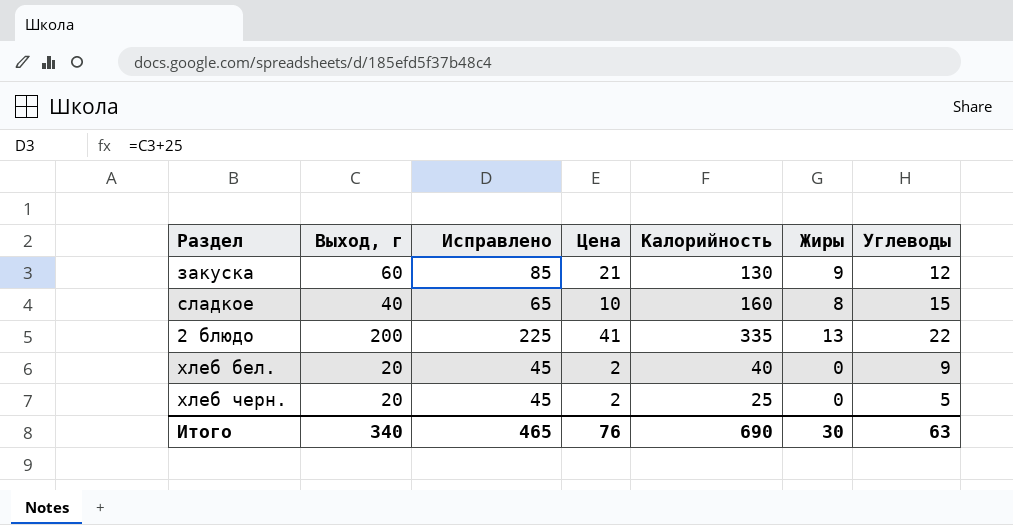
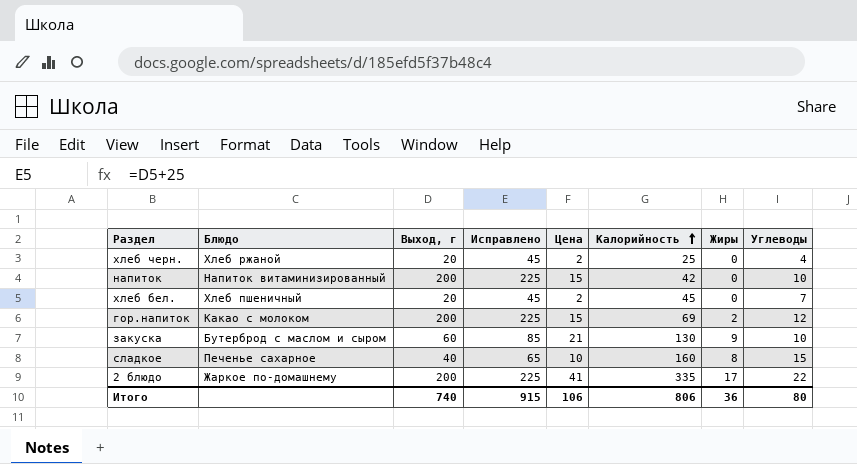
row order: none -> Калорийность ascending
column Блюдо | position: none -> 2
хлеб черн. | Углеводы: 5 -> 4
row напиток: none -> Напиток витаминизированный | 200 | 225 | 15 | 42 | 0 | 10
хлеб бел. | Калорийность: 40 -> 45
хлеб бел. | Углеводы: 9 -> 7
row гор.напиток: none -> Какао с молоком | 200 | 225 | 15 | 69 | 2 | 12
закуска | Углеводы: 12 -> 10
2 блюдо | Жиры: 13 -> 17
Итого | Выход, г: 340 -> 740
Итого | Исправлено: 465 -> 915
Итого | Цена: 76 -> 106
Итого | Калорийность: 690 -> 806
Итого | Жиры: 30 -> 36
Итого | Углеводы: 63 -> 80

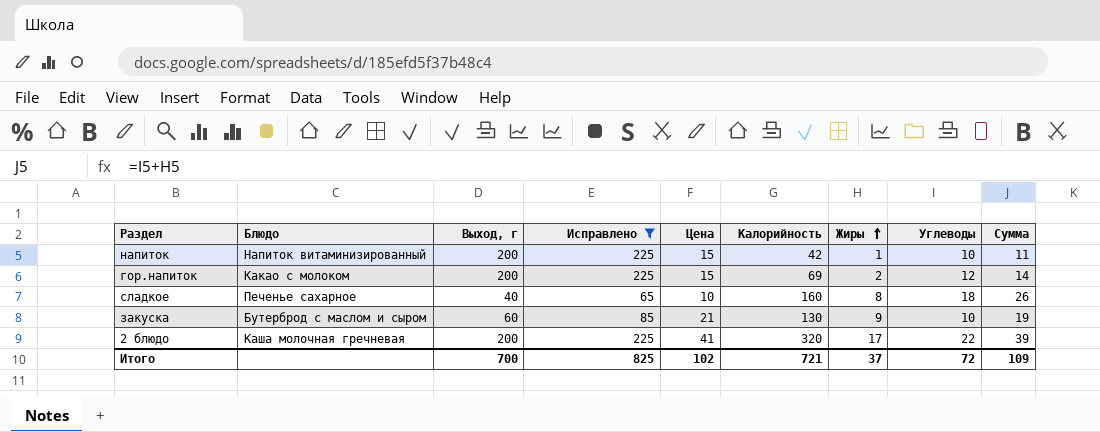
filter: none -> Исправлено != 45
row order: Калорийность ascending -> Жиры ascending
column Сумма | formula: none -> [Жиры] + [Углеводы]
напиток | Жиры: 0 -> 1
сладкое | Углеводы: 15 -> 18
2 блюдо | Блюдо: Жаркое по-домашнему -> Каша молочная гречневая
2 блюдо | Калорийность: 335 -> 320
Итого | Выход, г: 740 -> 700
Итого | Исправлено: 915 -> 825
Итого | Цена: 106 -> 102
Итого | Калорийность: 806 -> 721
Итого | Жиры: 36 -> 37
Итого | Углеводы: 80 -> 72

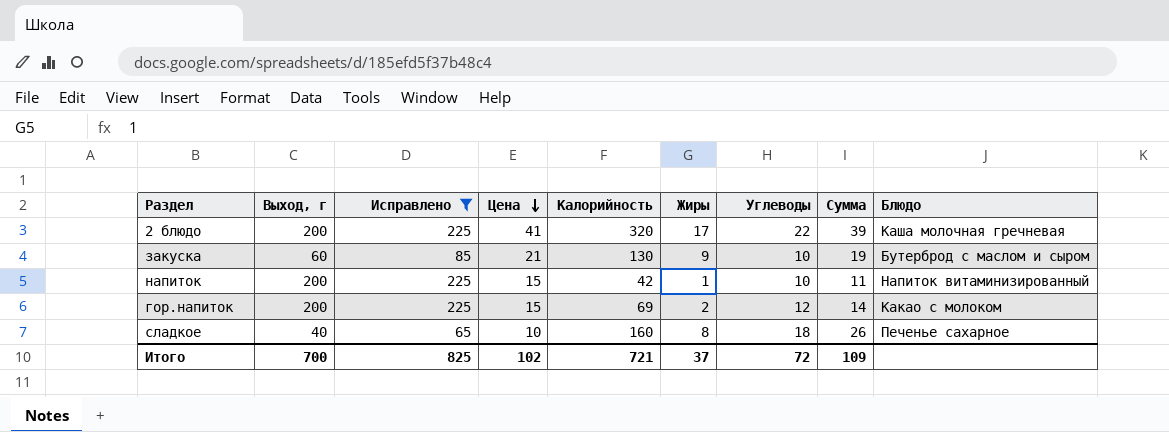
row order: Жиры ascending -> Цена descending
column Блюдо | position: 2 -> 9

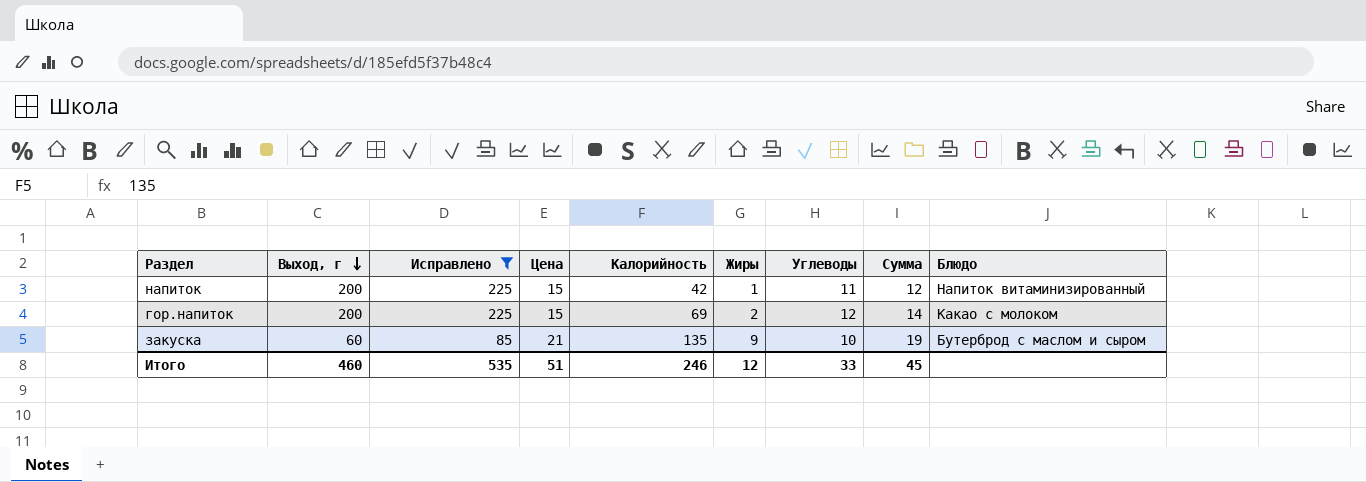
row order: Цена descending -> Выход, г descending
row 2 блюдо: 200 | 225 | 41 | 320 | 17 | 22 | 39 | Каша молочная гречневая -> none
row сладкое: 40 | 65 | 10 | 160 | 8 | 18 | 26 | Печенье сахарное -> none
напиток | Углеводы: 10 -> 11
напиток | Сумма: 11 -> 12
закуска | Калорийность: 130 -> 135
Итого | Выход, г: 700 -> 460
Итого | Исправлено: 825 -> 535
Итого | Цена: 102 -> 51
Итого | Калорийность: 721 -> 246
Итого | Жиры: 37 -> 12
Итого | Углеводы: 72 -> 33
Итого | Сумма: 109 -> 45

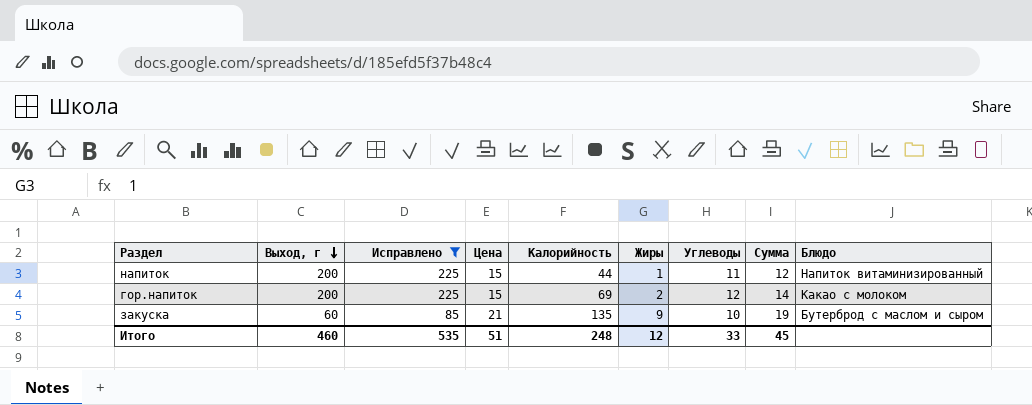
напиток | Калорийность: 42 -> 44
Итого | Калорийность: 246 -> 248

